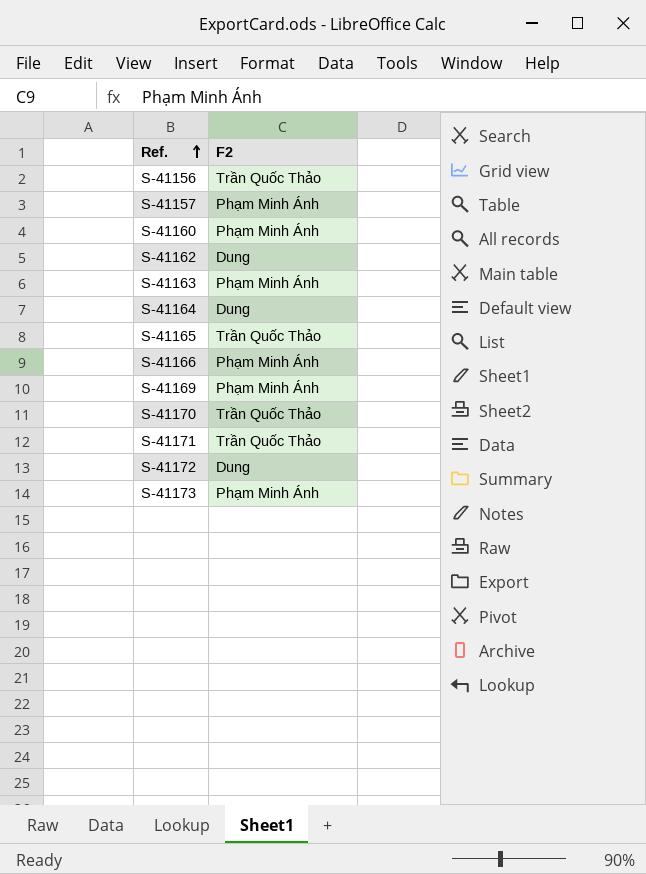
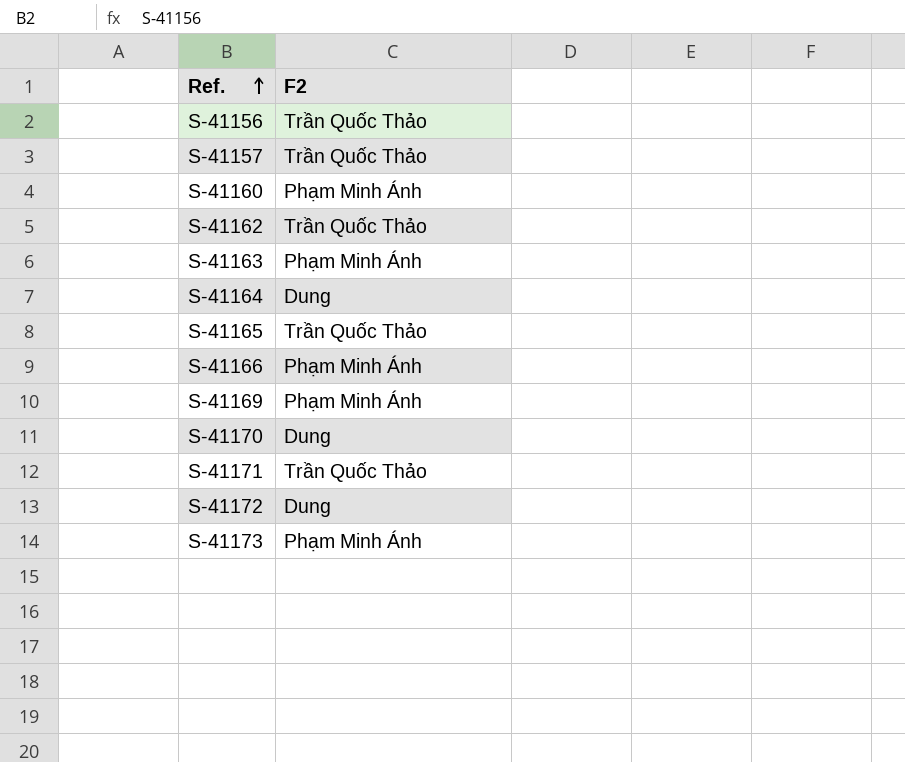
S-41157 | F2: Phạm Minh Ánh -> Trần Quốc Thảo
S-41162 | F2: Dung -> Trần Quốc Thảo
S-41170 | F2: Trần Quốc Thảo -> Dung

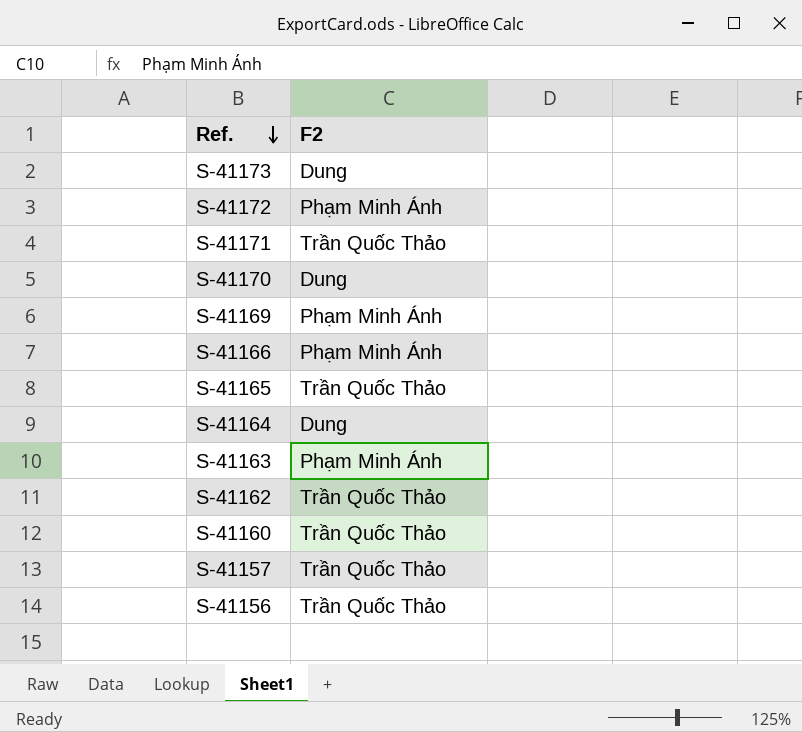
row order: Ref. ascending -> Ref. descending
S-41173 | F2: Phạm Minh Ánh -> Dung
S-41172 | F2: Dung -> Phạm Minh Ánh
S-41160 | F2: Phạm Minh Ánh -> Trần Quốc Thảo

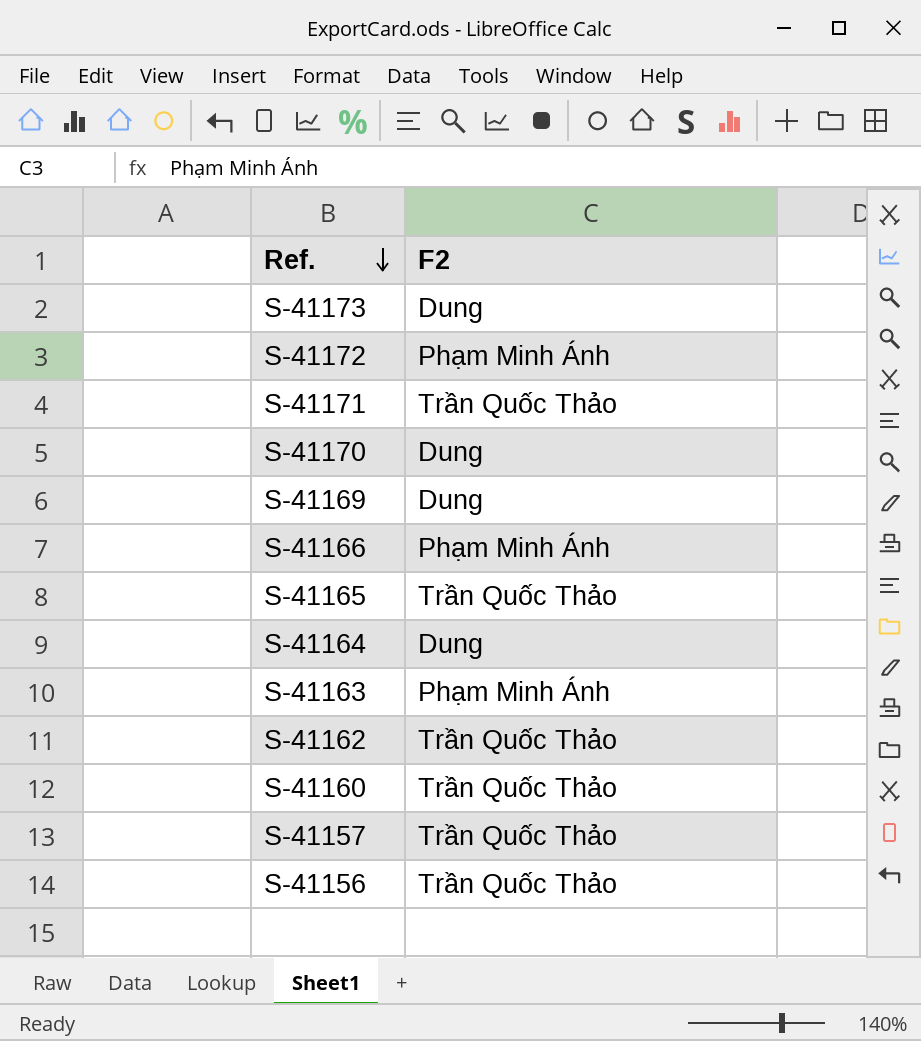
S-41169 | F2: Phạm Minh Ánh -> Dung

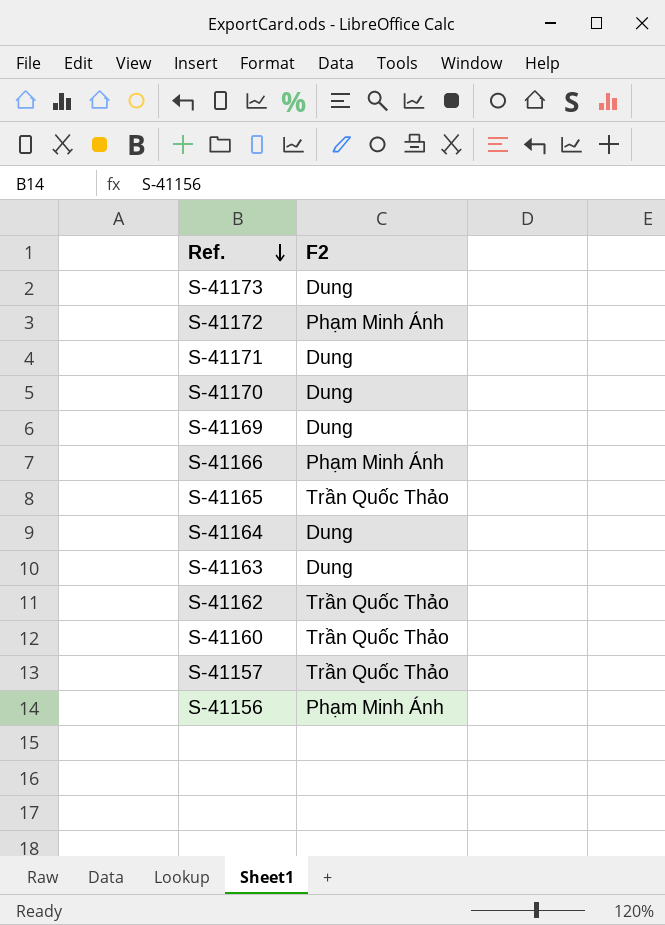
S-41171 | F2: Trần Quốc Thảo -> Dung
S-41163 | F2: Phạm Minh Ánh -> Dung
S-41156 | F2: Trần Quốc Thảo -> Phạm Minh Ánh

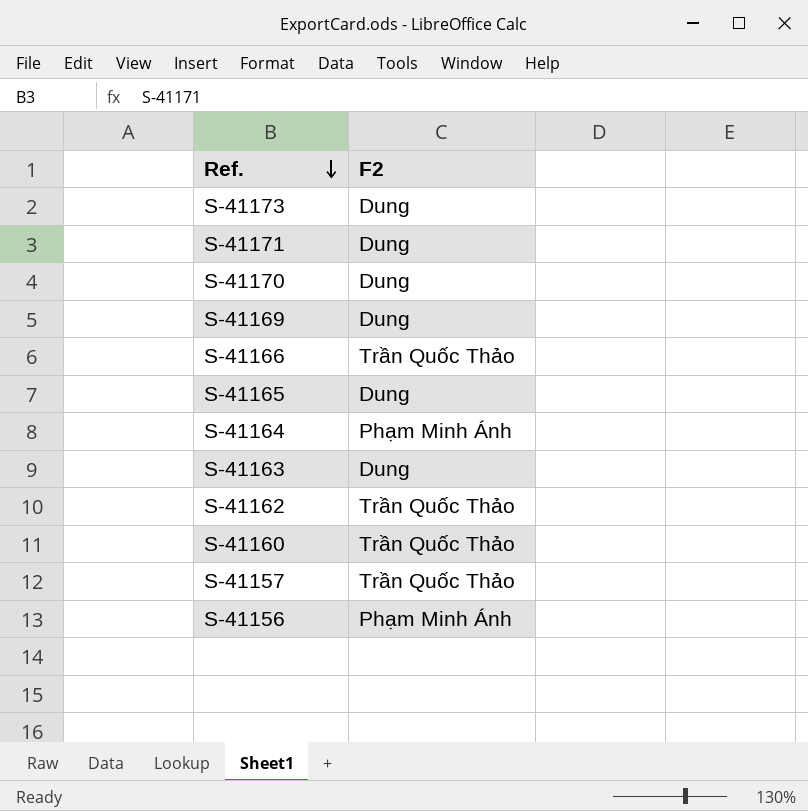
row S-41172: Phạm Minh Ánh -> none
S-41166 | F2: Phạm Minh Ánh -> Trần Quốc Thảo
S-41165 | F2: Trần Quốc Thảo -> Dung
S-41164 | F2: Dung -> Phạm Minh Ánh

